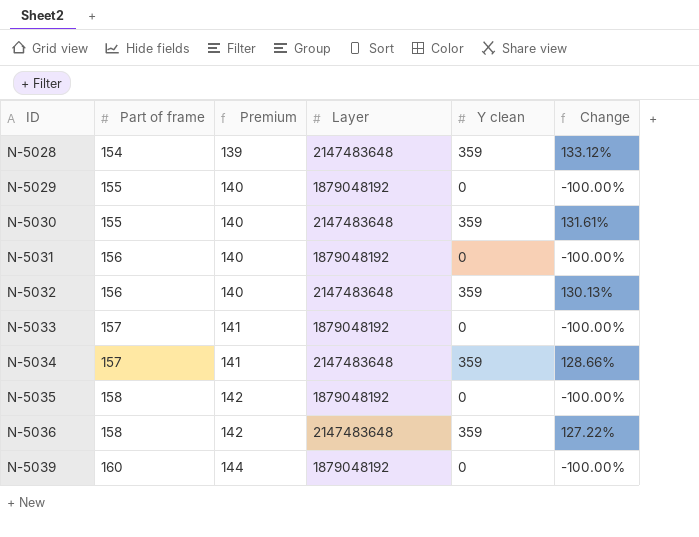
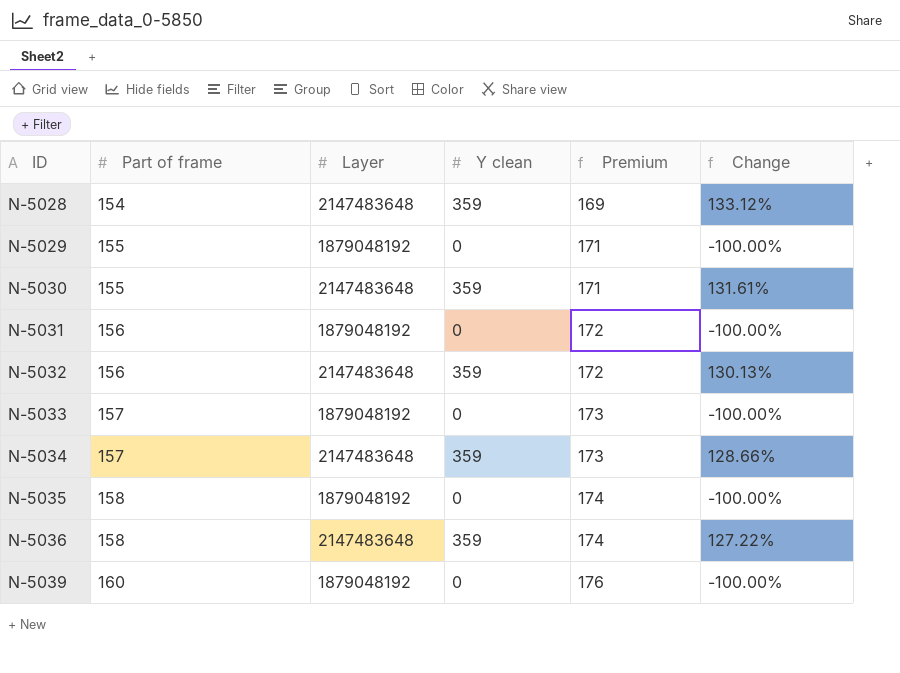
column Premium | formula: [Part of frame] * 0.9 -> [Part of frame] * 1.1
column Premium | position: 3 -> 5

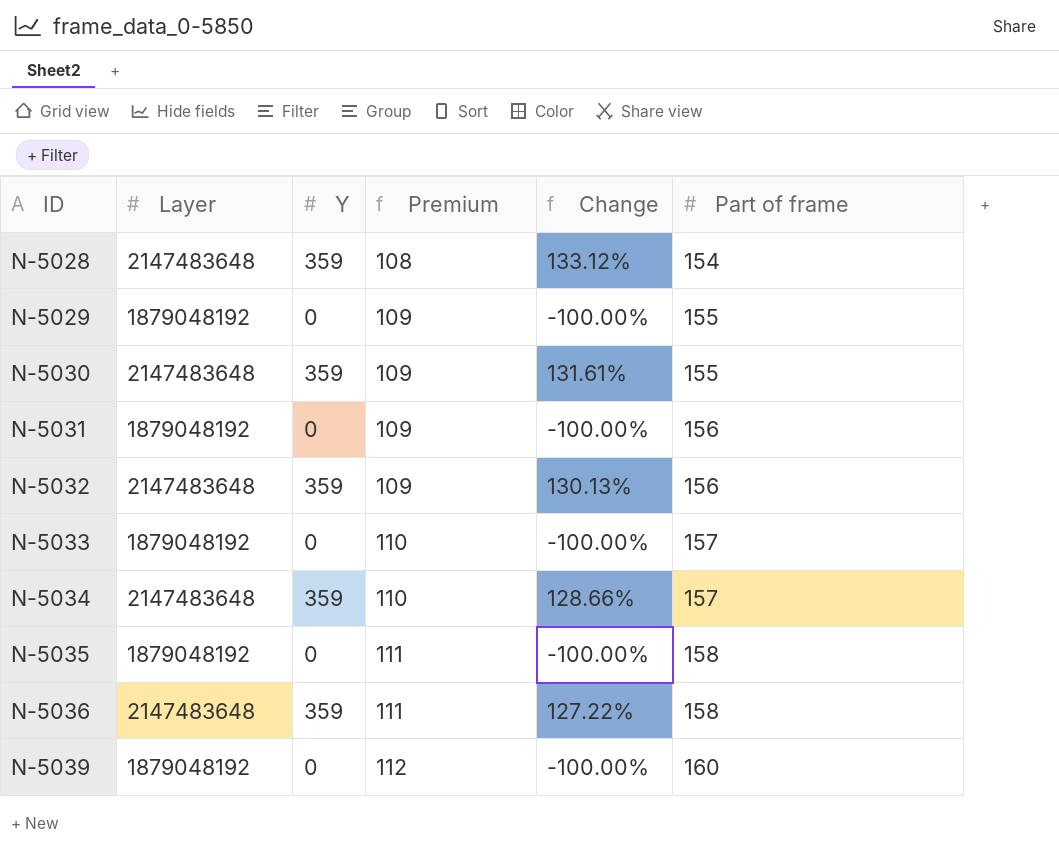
column name: Y clean -> Y
column Premium | formula: [Part of frame] * 1.1 -> [Part of frame] * 0.7
column Part of frame | position: 2 -> 6

